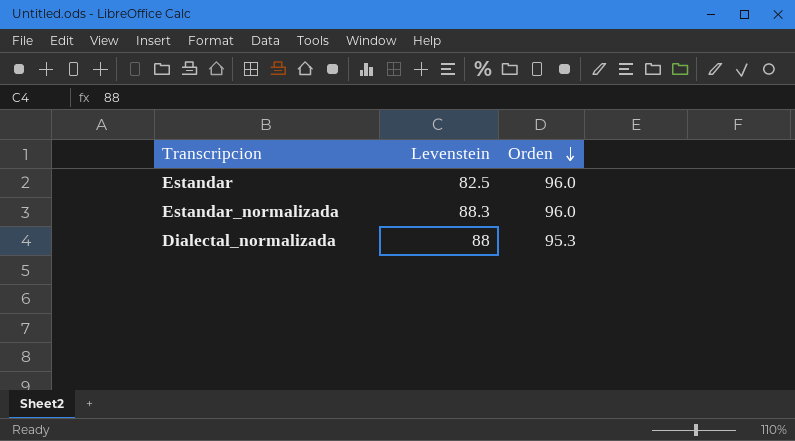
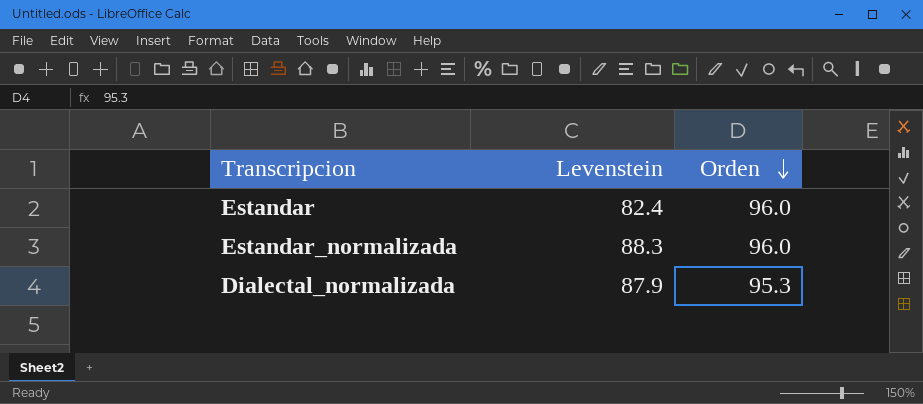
Estandar | Levenstein: 82.5 -> 82.4
Dialectal_normalizada | Levenstein: 88 -> 87.9

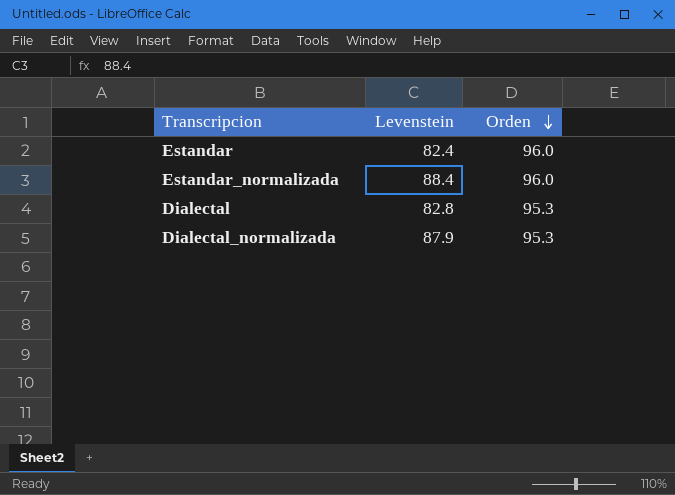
Estandar_normalizada | Levenstein: 88.3 -> 88.4
row Dialectal: none -> 82.8 | 95.3

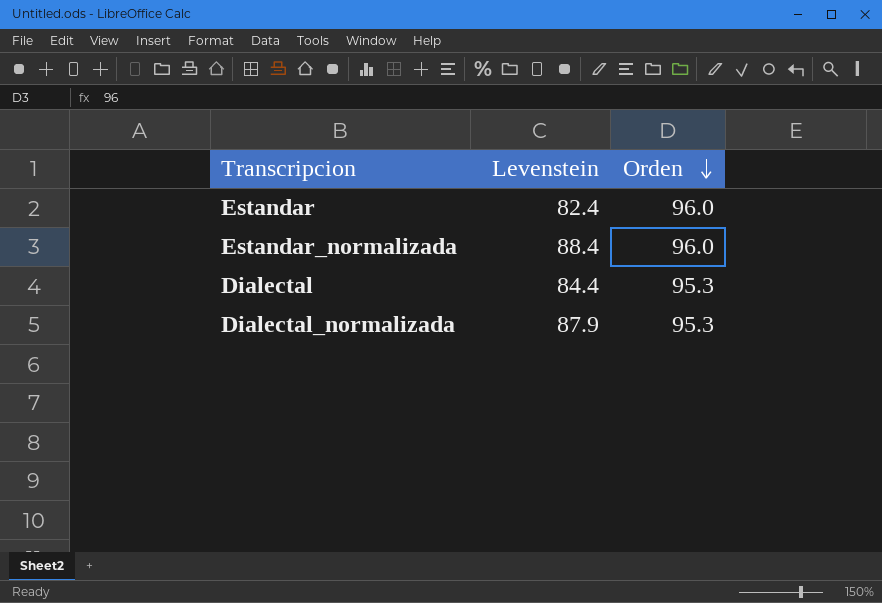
Dialectal | Levenstein: 82.8 -> 84.4

